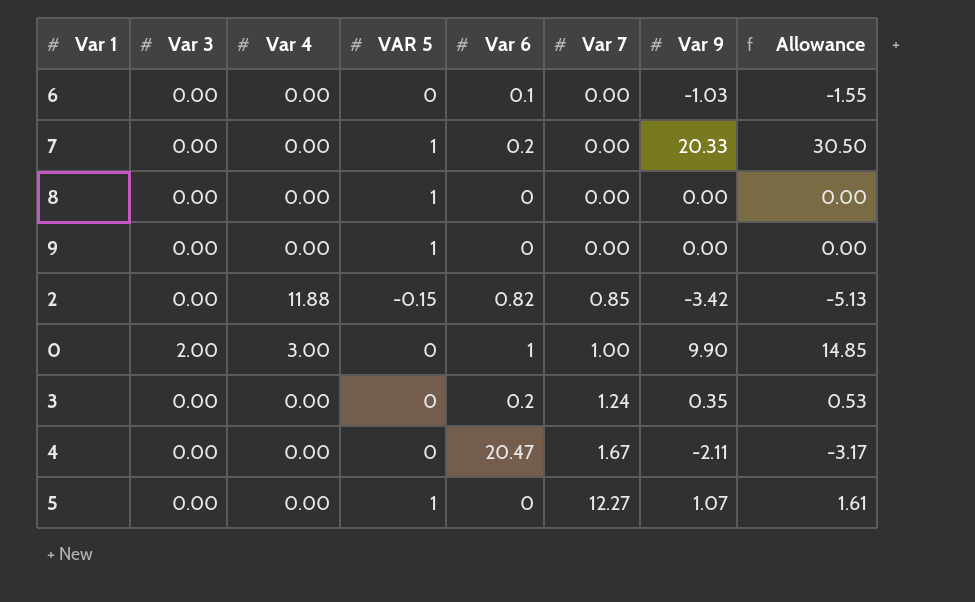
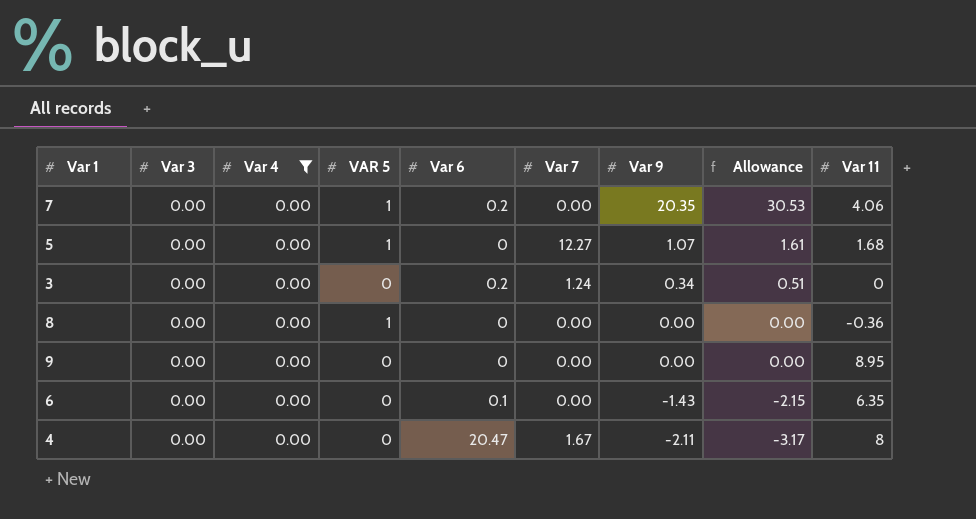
filter: none -> Var 4 = 0.00
row order: Var 7 ascending -> Var 9 descending
column Var 11 | position: none -> 9
7 | Var 9: 20.33 -> 20.35
7 | Allowance: 30.50 -> 30.53
3 | Var 9: 0.35 -> 0.34
3 | Allowance: 0.53 -> 0.51
9 | VAR 5: 1 -> 0
6 | Var 9: -1.03 -> -1.43
6 | Allowance: -1.55 -> -2.15

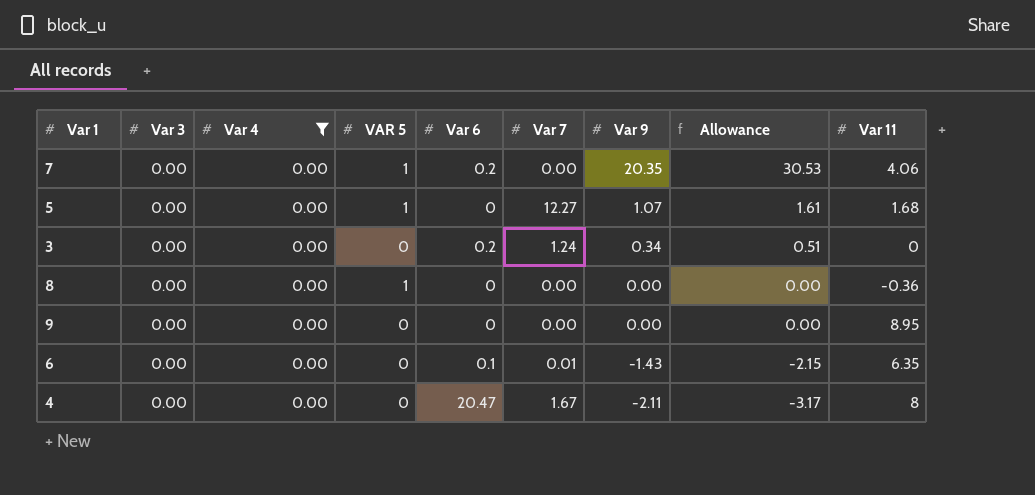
6 | Var 7: 0.00 -> 0.01

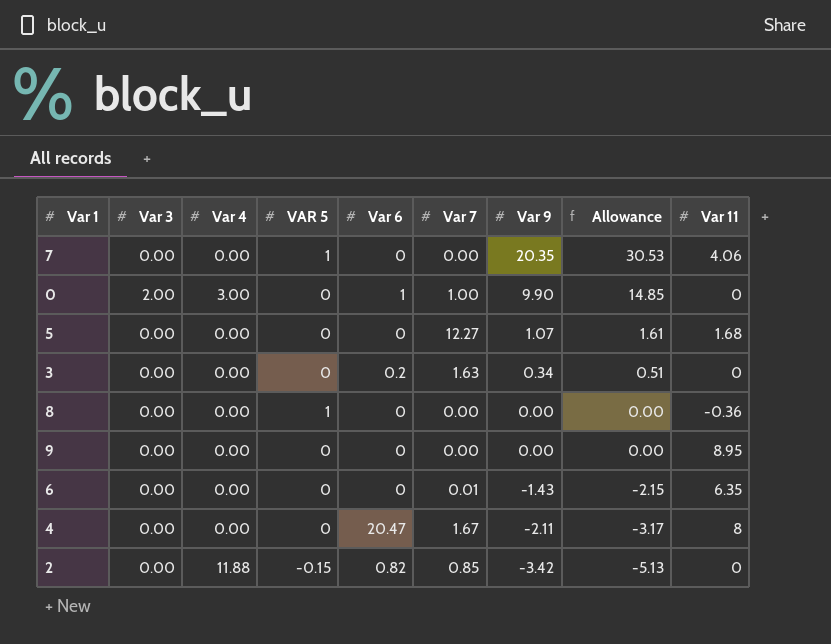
filter: Var 4 = 0.00 -> none
7 | Var 6: 0.2 -> 0
5 | VAR 5: 1 -> 0
3 | Var 7: 1.24 -> 1.63
6 | Var 6: 0.1 -> 0

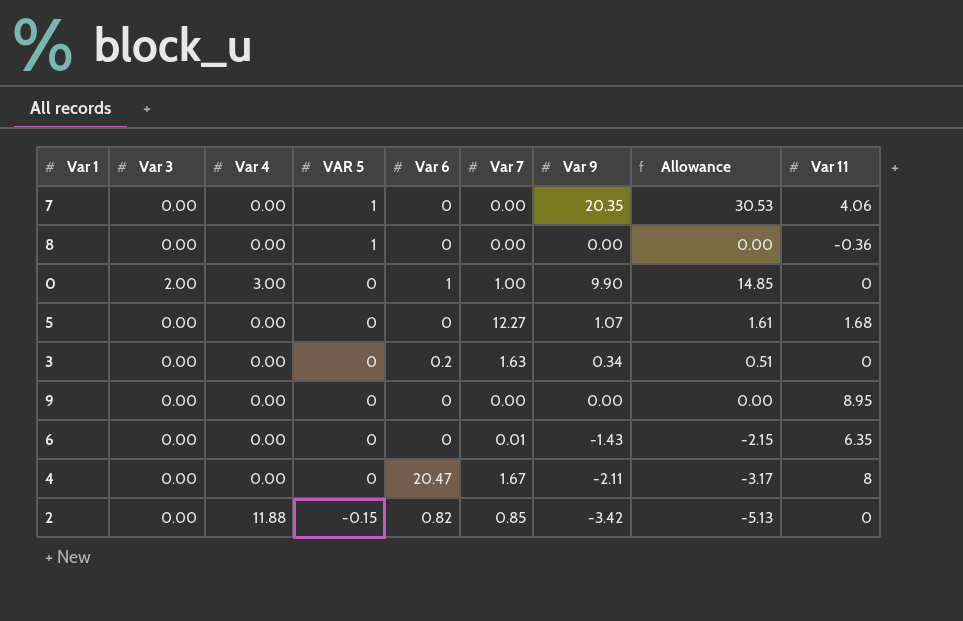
row order: Var 9 descending -> VAR 5 descending

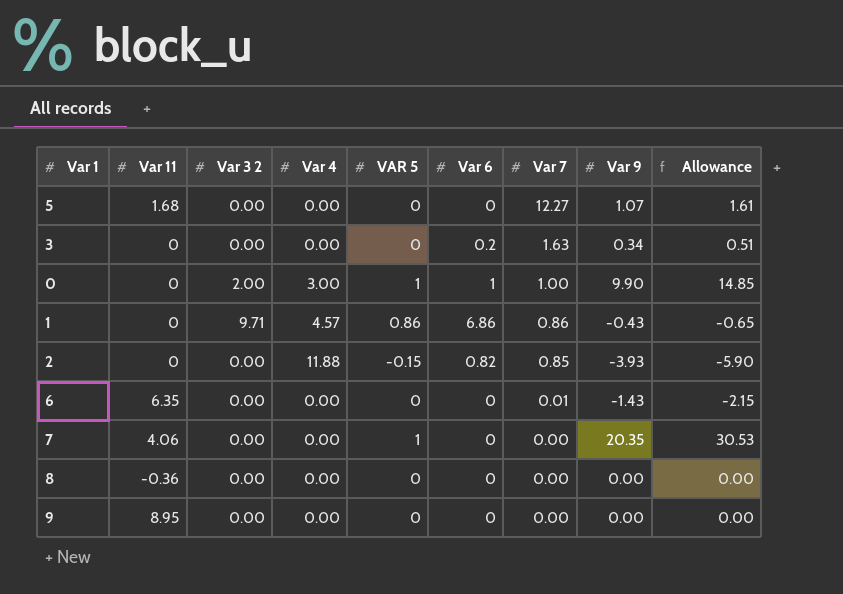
row order: VAR 5 descending -> Var 7 descending
column Var 11 | position: 9 -> 2
column name: Var 3 -> Var 3 2
row 4: 0.00 | 0.00 | 0 | 20.47 | 1.67 | -2.11 | -3.17 | 8 -> none
0 | VAR 5: 0 -> 1
row 1: none -> 0 | 9.71 | 4.57 | 0.86 | 6.86 | 0.86 | -0.43 | -0.65
2 | Var 9: -3.42 -> -3.93
2 | Allowance: -5.13 -> -5.90
8 | VAR 5: 1 -> 0

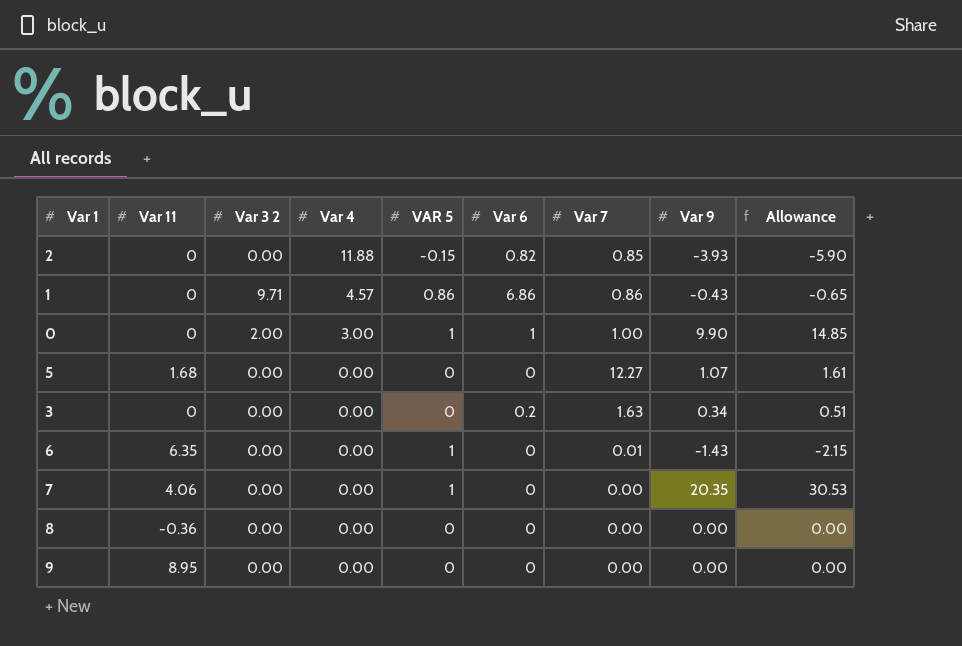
row order: Var 7 descending -> Var 4 descending
6 | VAR 5: 0 -> 1

